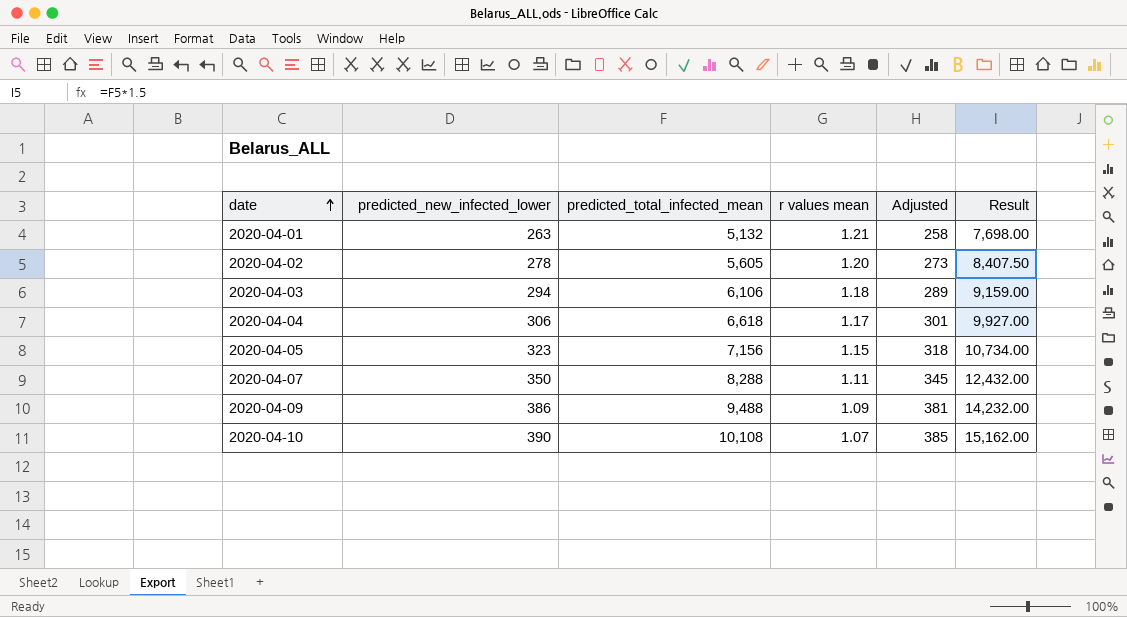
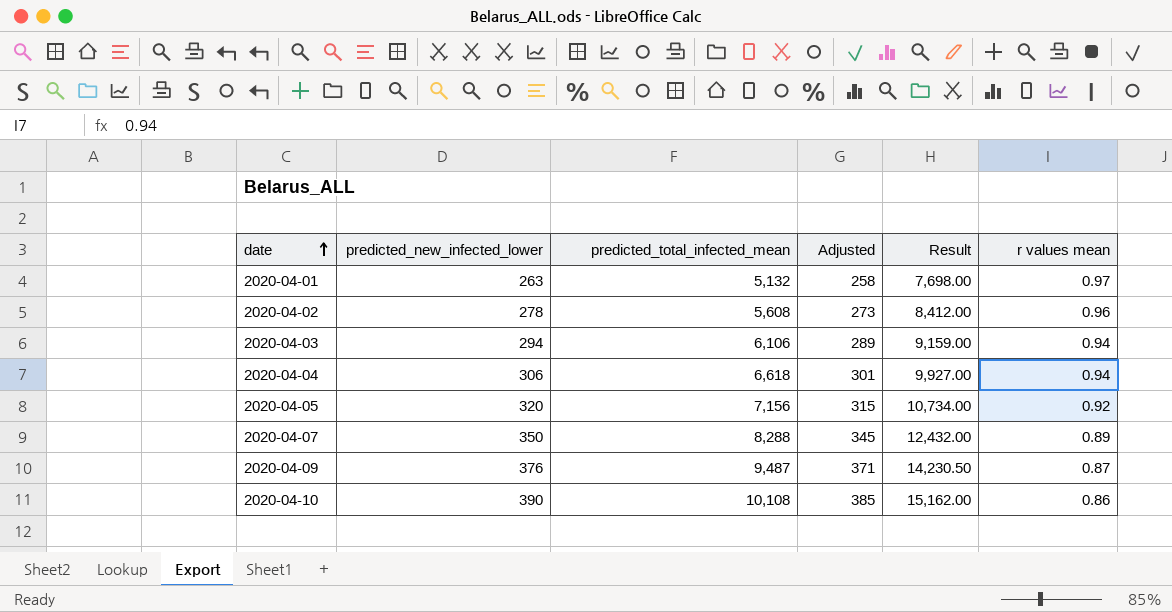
column r values mean | position: 4 -> 6
2020-04-01 | r values mean: 1.21 -> 0.97
2020-04-02 | predicted_total_infected_mean: 5,605 -> 5,608
2020-04-02 | Result: 8,407.50 -> 8,412.00
2020-04-02 | r values mean: 1.20 -> 0.96
2020-04-03 | r values mean: 1.18 -> 0.94
2020-04-04 | r values mean: 1.17 -> 0.94
2020-04-05 | predicted_new_infected_lower: 323 -> 320
2020-04-05 | Adjusted: 318 -> 315
2020-04-05 | r values mean: 1.15 -> 0.92
2020-04-07 | r values mean: 1.11 -> 0.89
2020-04-09 | predicted_new_infected_lower: 386 -> 376
2020-04-09 | predicted_total_infected_mean: 9,488 -> 9,487
2020-04-09 | Adjusted: 381 -> 371
2020-04-09 | Result: 14,232.00 -> 14,230.50
2020-04-09 | r values mean: 1.09 -> 0.87
2020-04-10 | r values mean: 1.07 -> 0.86

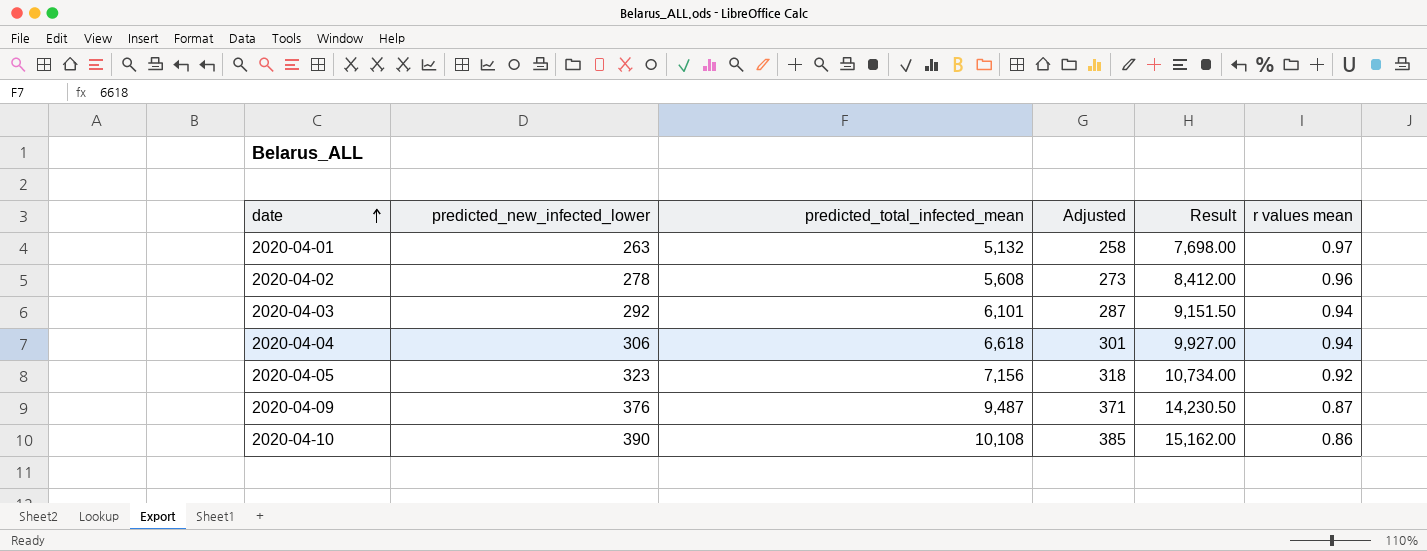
row 2020-04-07: 350 | 8,288 | 345 | 12,432.00 | 0.89 -> none
2020-04-03 | predicted_new_infected_lower: 294 -> 292
2020-04-03 | predicted_total_infected_mean: 6,106 -> 6,101
2020-04-03 | Adjusted: 289 -> 287
2020-04-03 | Result: 9,159.00 -> 9,151.50
2020-04-05 | predicted_new_infected_lower: 320 -> 323
2020-04-05 | Adjusted: 315 -> 318

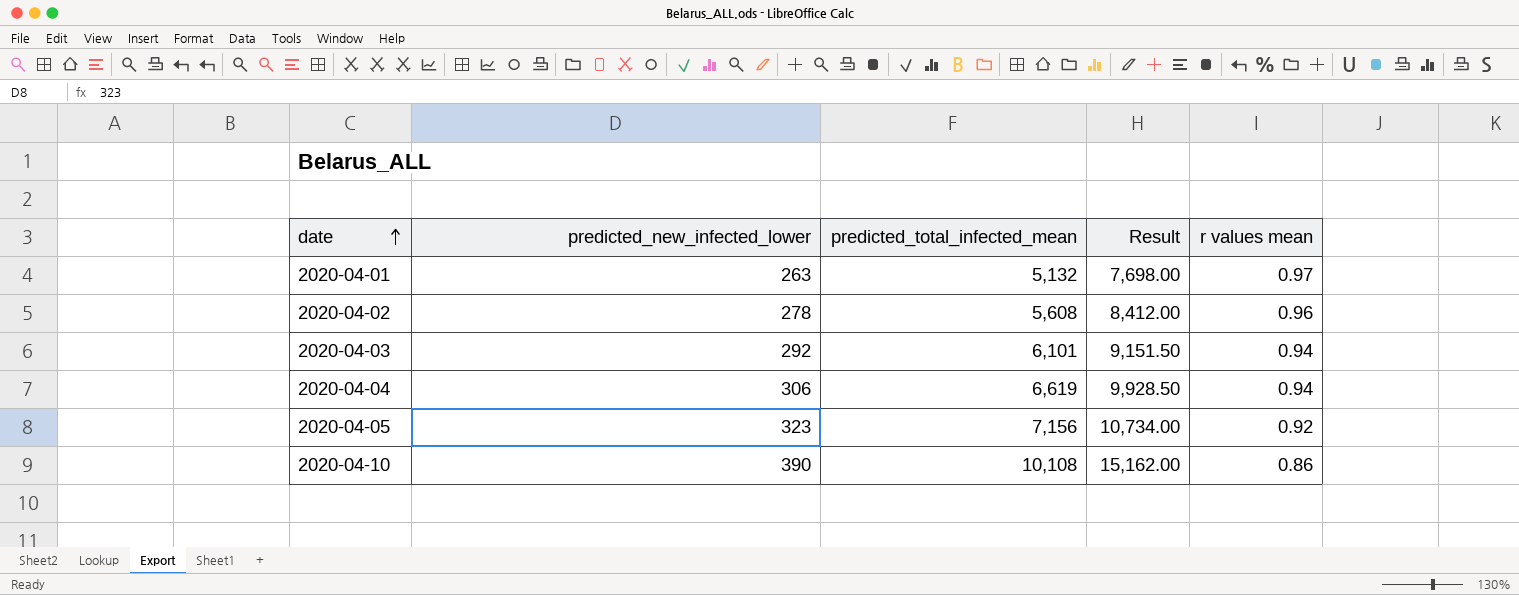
column Adjusted | formula: [predicted_new_infected_lower] - 5 -> none
row 2020-04-09: 376 | 9,487 | 371 | 14,230.50 | 0.87 -> none
2020-04-04 | predicted_total_infected_mean: 6,618 -> 6,619
2020-04-04 | Result: 9,927.00 -> 9,928.50

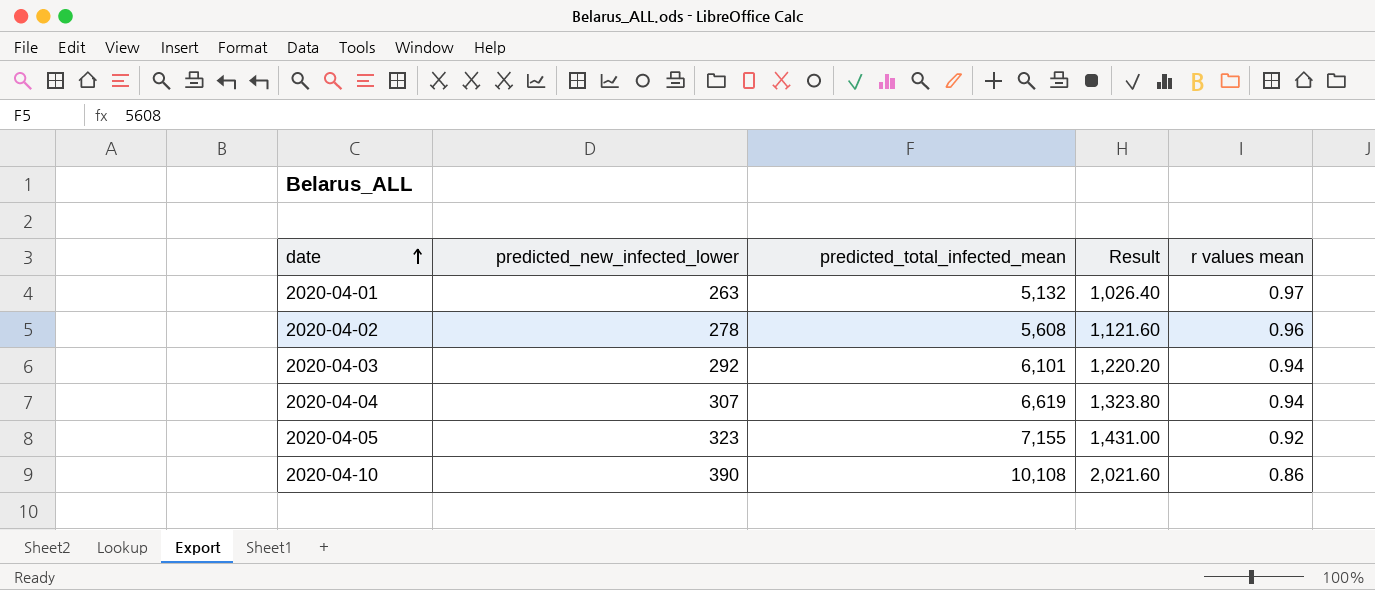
column Result | formula: [predicted_total_infected_mean] * 1.5 -> [predicted_total_infected_mean] * 0.2
2020-04-04 | predicted_new_infected_lower: 306 -> 307
2020-04-05 | predicted_total_infected_mean: 7,156 -> 7,155

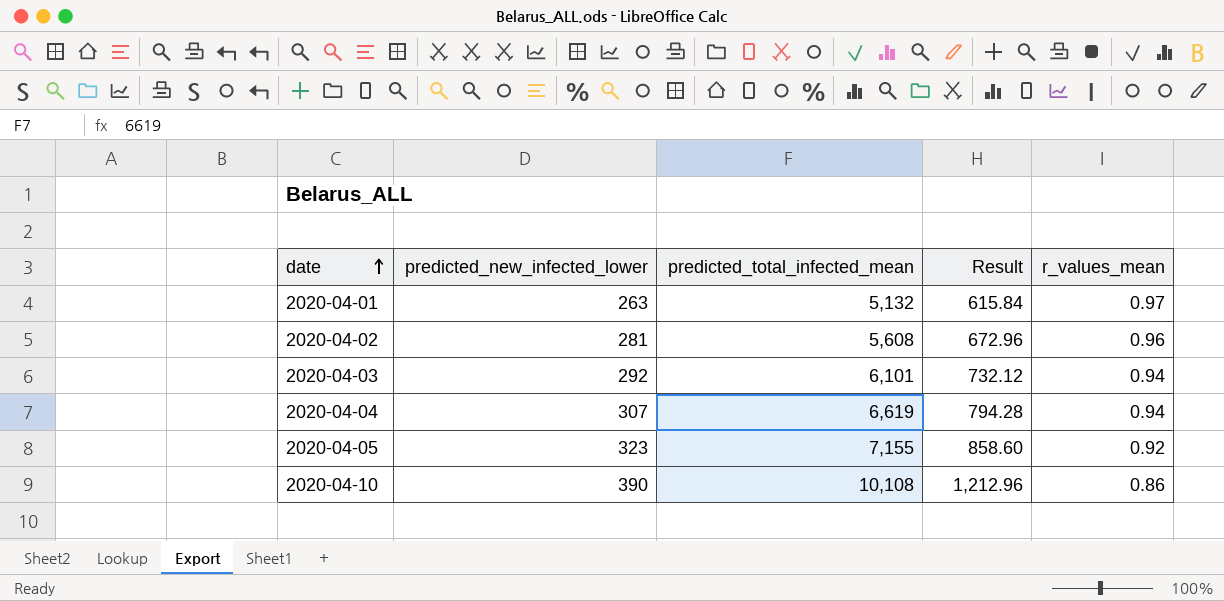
column Result | formula: [predicted_total_infected_mean] * 0.2 -> [predicted_total_infected_mean] * 0.12
column name: r values mean -> r_values_mean
2020-04-02 | predicted_new_infected_lower: 278 -> 281

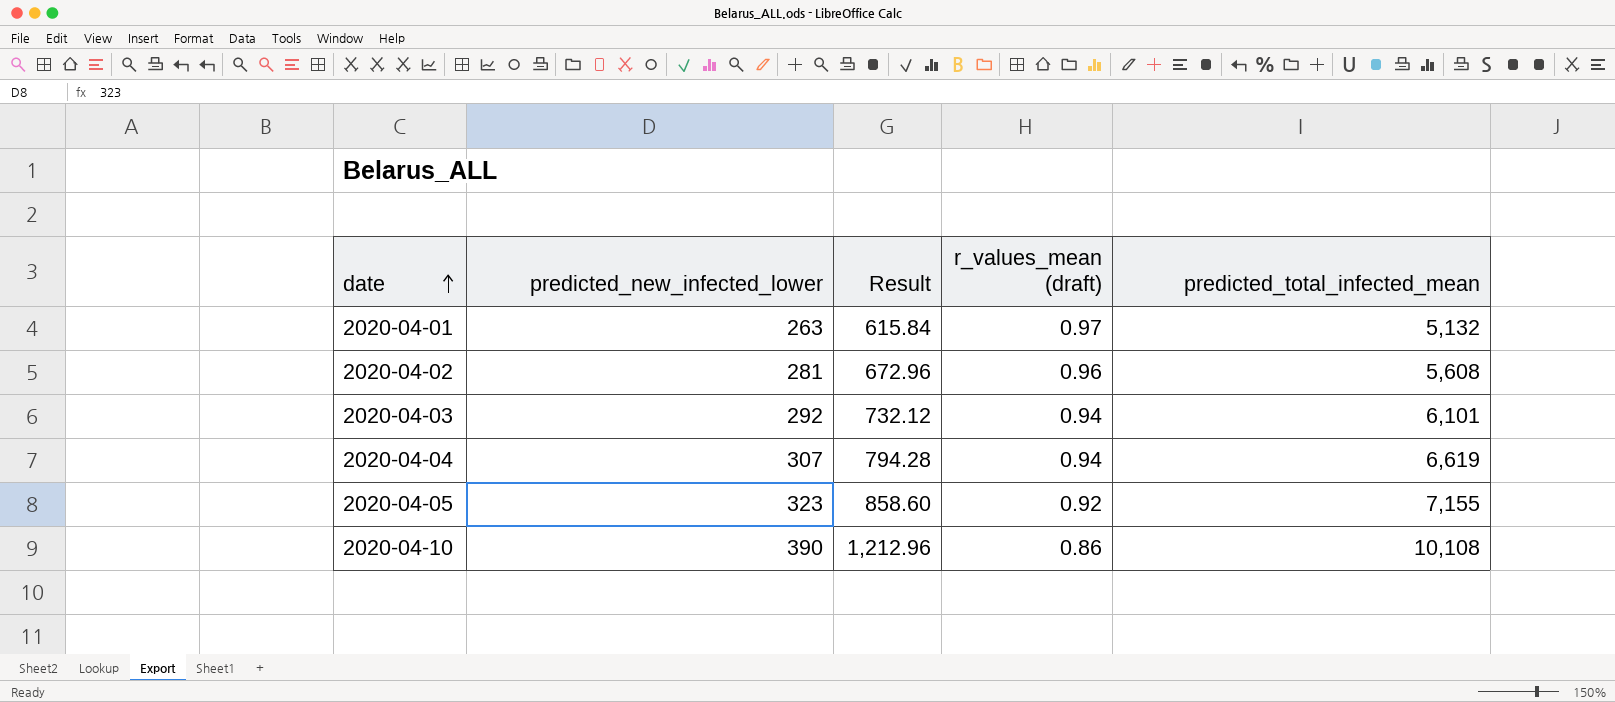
column name: r_values_mean -> r_values_mean (draft)
column predicted_total_infected_mean | position: 3 -> 5

